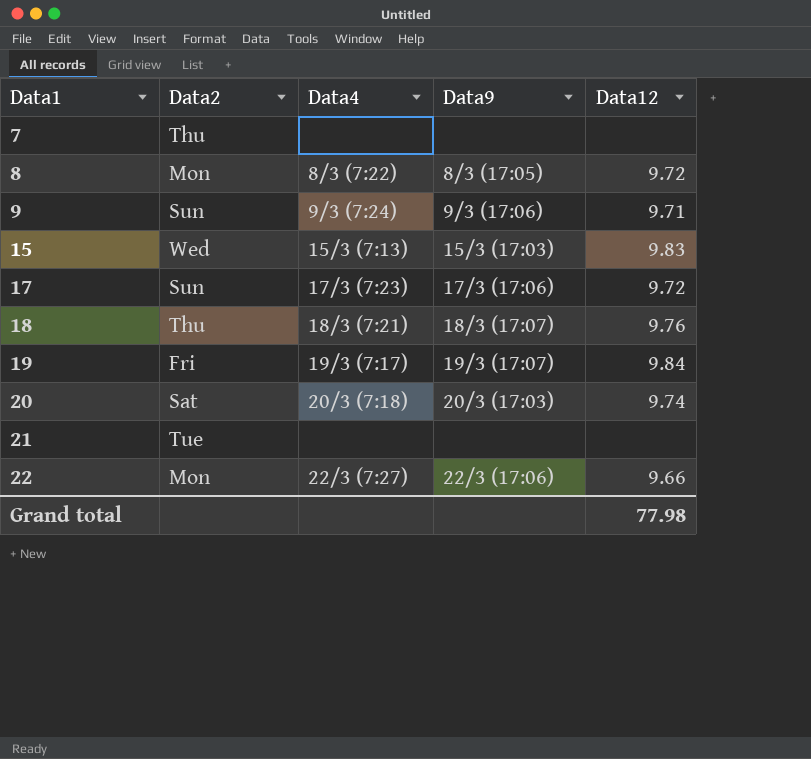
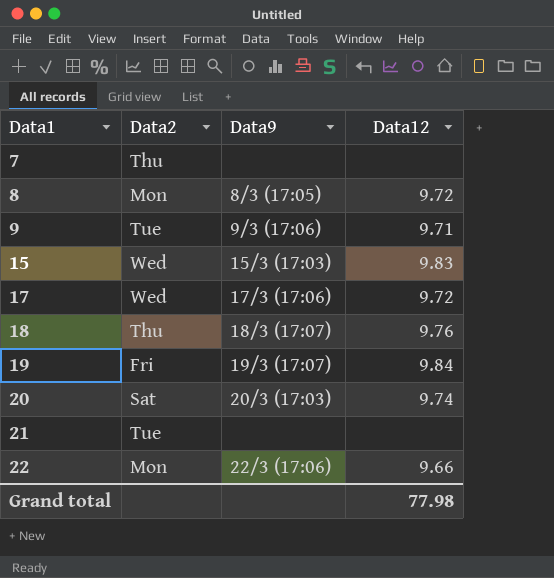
column Data4 | position: 3 -> none
9 | Data2: Sun -> Tue
17 | Data2: Sun -> Wed

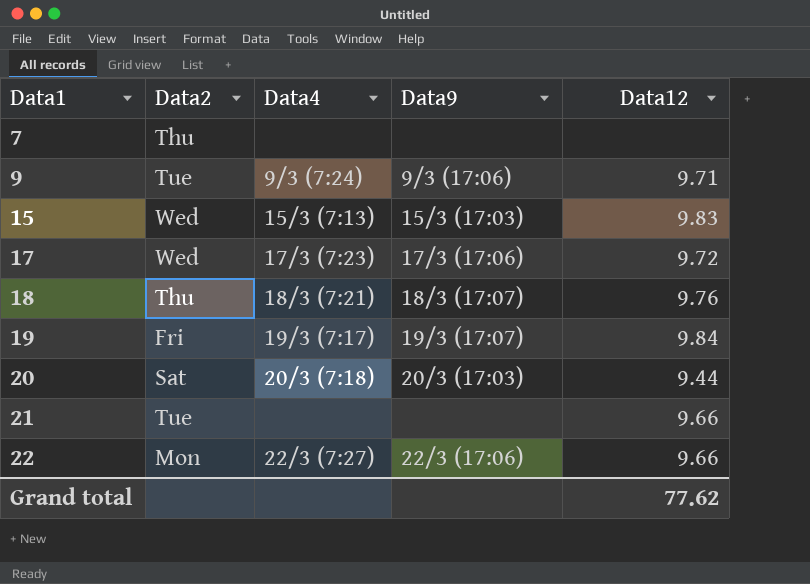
column Data4 | position: none -> 3
row 8: Mon | 8/3 (17:05) | 9.72 -> none
20 | Data12: 9.74 -> 9.44
21 | Data12: none -> 9.66
Grand total | Data12: 77.98 -> 77.62

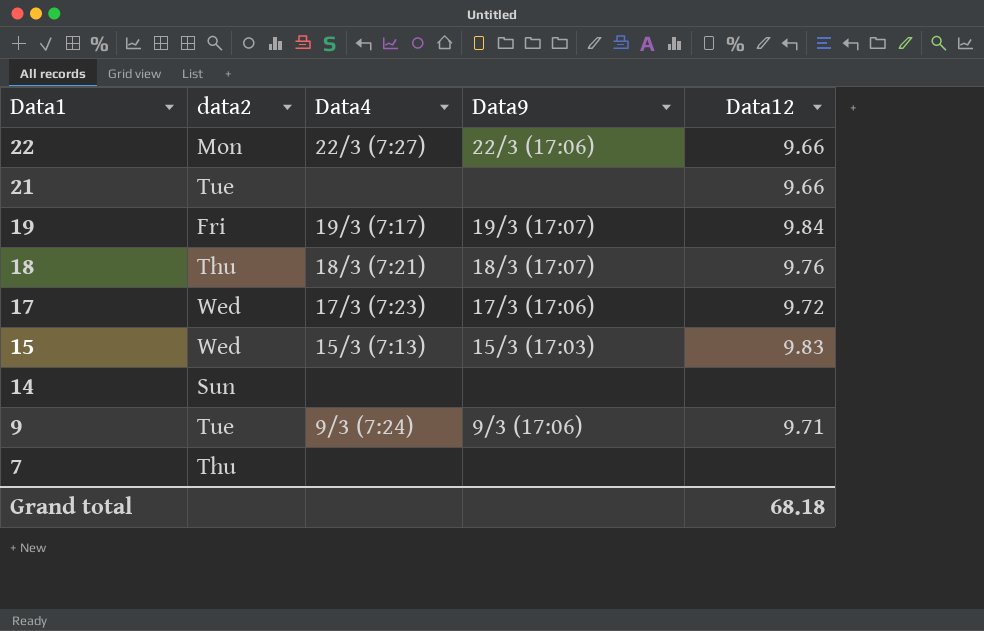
row order: Data1 ascending -> Data1 descending
column name: Data2 -> data2
row 20: Sat | 20/3 (7:18) | 20/3 (17:03) | 9.44 -> none
row 14: none -> Sun | none | none | none
Grand total | Data12: 77.62 -> 68.18

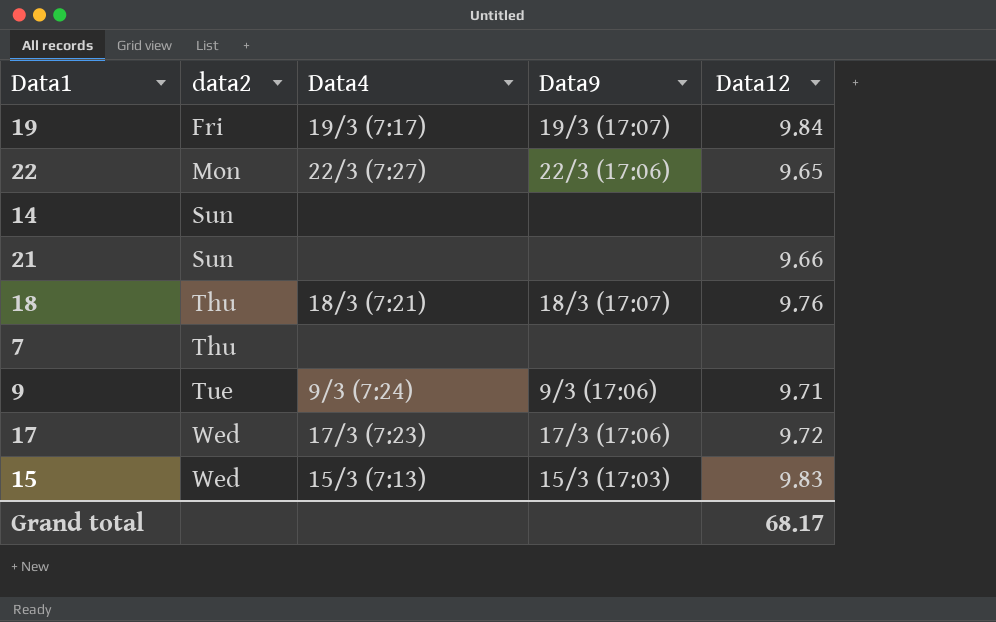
row order: Data1 descending -> data2 ascending
22 | Data12: 9.66 -> 9.65
21 | data2: Tue -> Sun
Grand total | Data12: 68.18 -> 68.17

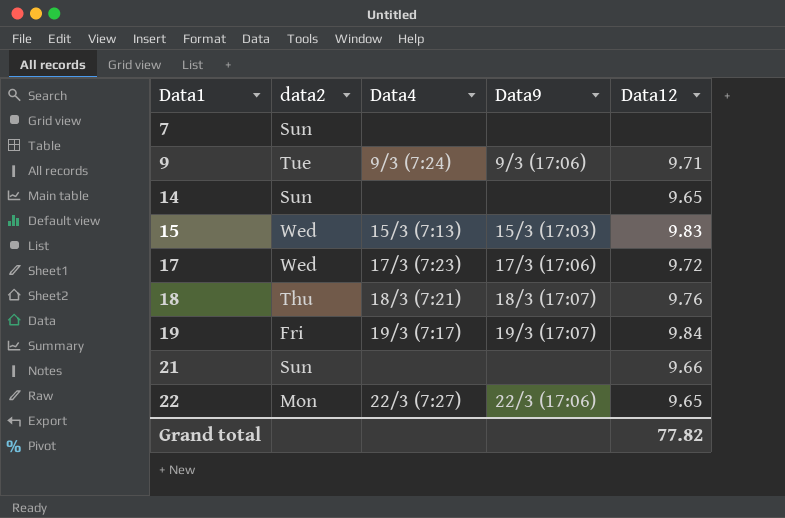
row order: data2 ascending -> Data1 ascending
7 | data2: Thu -> Sun
14 | Data12: none -> 9.65
Grand total | Data12: 68.17 -> 77.82

